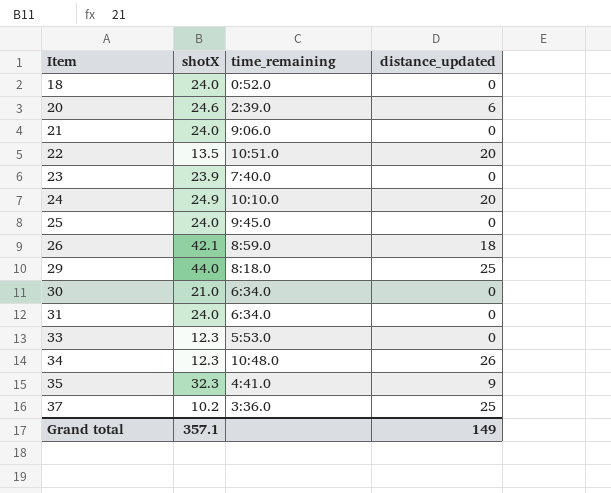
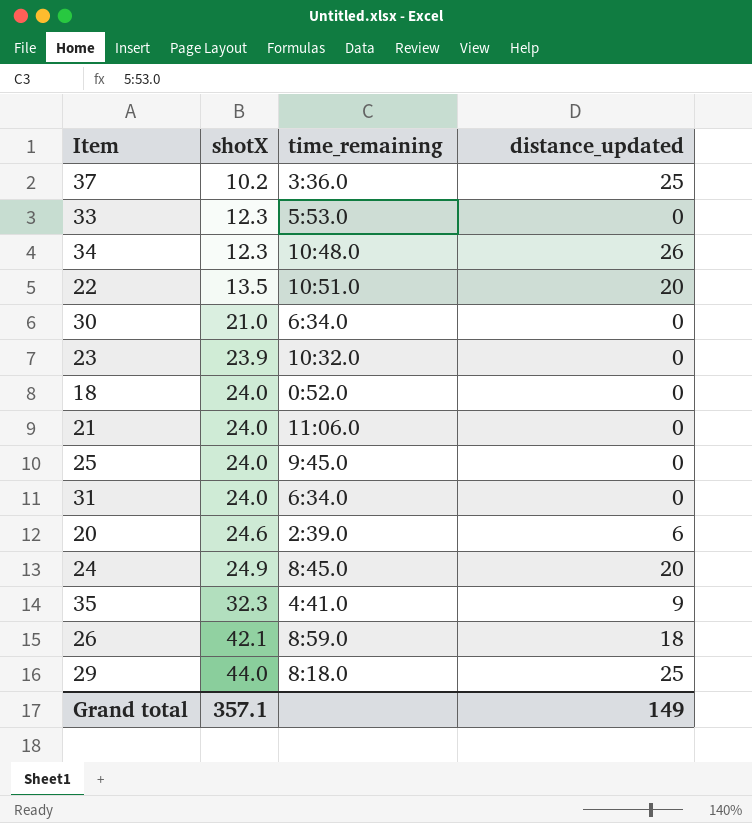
row order: Item ascending -> shotX ascending
23 | time_remaining: 7:40.0 -> 10:32.0
21 | time_remaining: 9:06.0 -> 11:06.0
24 | time_remaining: 10:10.0 -> 8:45.0

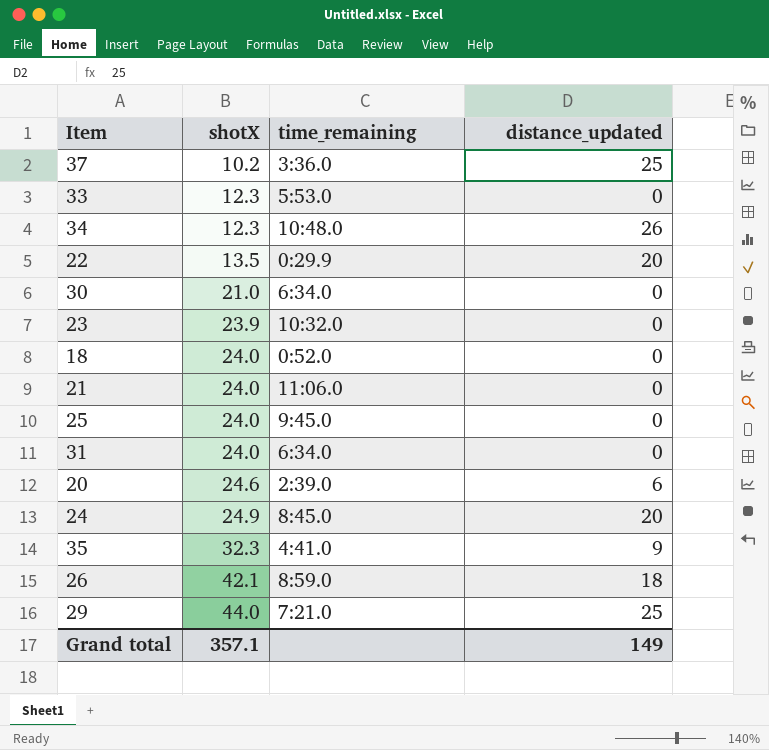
22 | time_remaining: 10:51.0 -> 0:29.9
29 | time_remaining: 8:18.0 -> 7:21.0

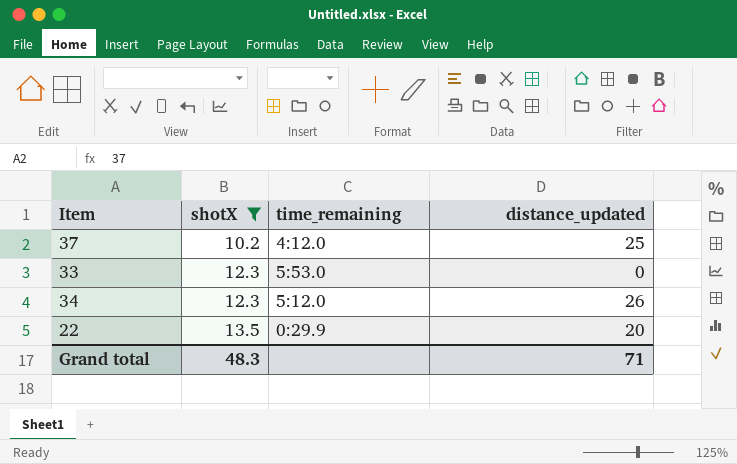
filter: none -> shotX <= 13.5
37 | time_remaining: 3:36.0 -> 4:12.0
34 | time_remaining: 10:48.0 -> 5:12.0
Grand total | shotX: 357.1 -> 48.3
Grand total | distance_updated: 149 -> 71

